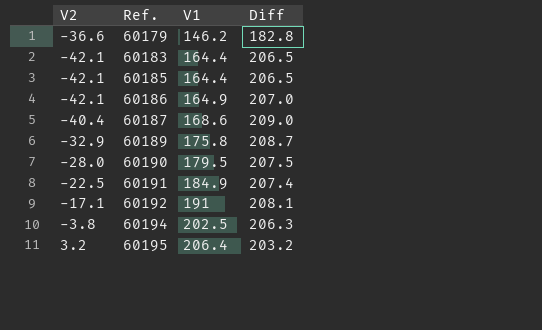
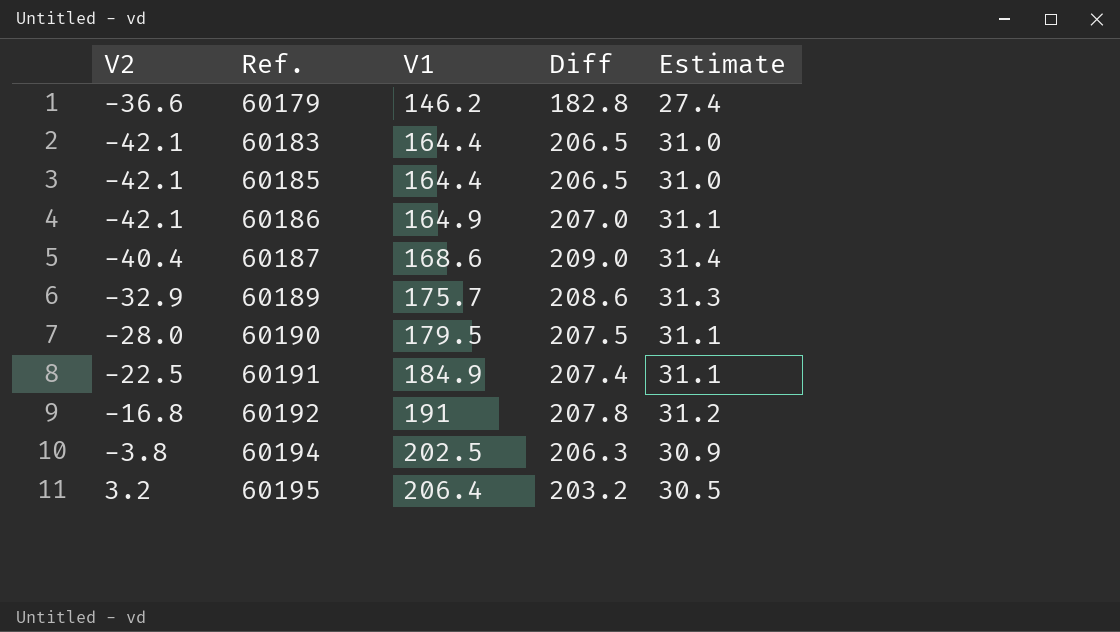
column Estimate | formula: none -> [Diff] * 0.15
60189 | V1: 175.8 -> 175.7
60189 | Diff: 208.7 -> 208.6
60192 | V2: -17.1 -> -16.8
60192 | Diff: 208.1 -> 207.8

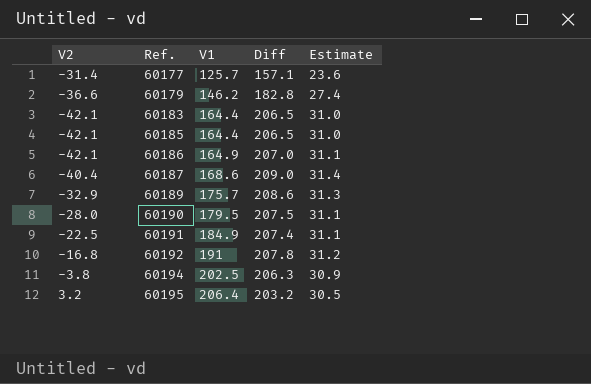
row 60177: none -> -31.4 | 125.7 | 157.1 | 23.6

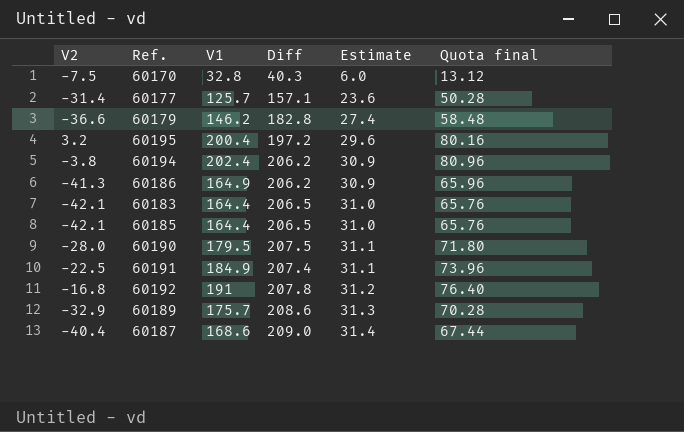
row order: Ref. ascending -> Estimate ascending
column Quota final | formula: none -> [V1] * 0.4
row 60170: none -> -7.5 | 32.8 | 40.3 | 6.0 | 13.12
60195 | V1: 206.4 -> 200.4
60195 | Diff: 203.2 -> 197.2
60195 | Estimate: 30.5 -> 29.6
60194 | V1: 202.5 -> 202.4
60194 | Diff: 206.3 -> 206.2
60186 | V2: -42.1 -> -41.3
60186 | Diff: 207.0 -> 206.2
60186 | Estimate: 31.1 -> 30.9

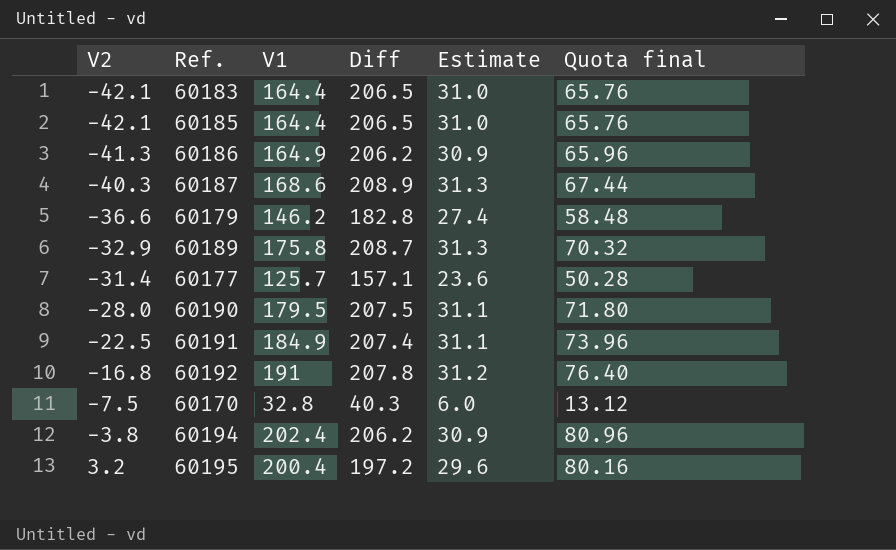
row order: Estimate ascending -> V2 ascending
60187 | V2: -40.4 -> -40.3
60187 | Diff: 209.0 -> 208.9
60187 | Estimate: 31.4 -> 31.3
60189 | V1: 175.7 -> 175.8
60189 | Diff: 208.6 -> 208.7
60189 | Quota final: 70.28 -> 70.32

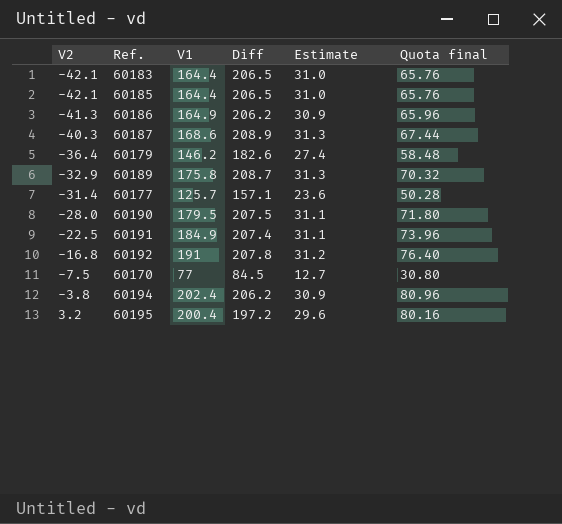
60179 | V2: -36.6 -> -36.4
60179 | Diff: 182.8 -> 182.6
60170 | V1: 32.8 -> 77
60170 | Diff: 40.3 -> 84.5
60170 | Estimate: 6.0 -> 12.7
60170 | Quota final: 13.12 -> 30.80

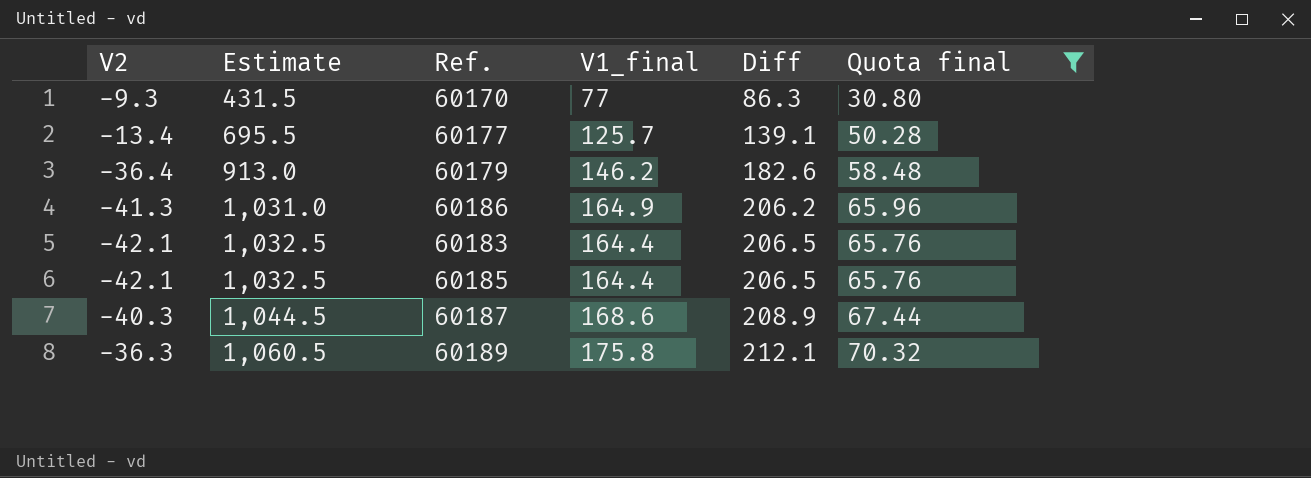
filter: none -> Quota final <= 70.32
row order: V2 ascending -> Estimate ascending
column Estimate | formula: [Diff] * 0.15 -> [Diff] * 5
column Estimate | position: 5 -> 2
column name: V1 -> V1_final
60170 | V2: -7.5 -> -9.3
60170 | Diff: 84.5 -> 86.3
60177 | V2: -31.4 -> -13.4
60177 | Diff: 157.1 -> 139.1
60189 | V2: -32.9 -> -36.3
60189 | Diff: 208.7 -> 212.1

